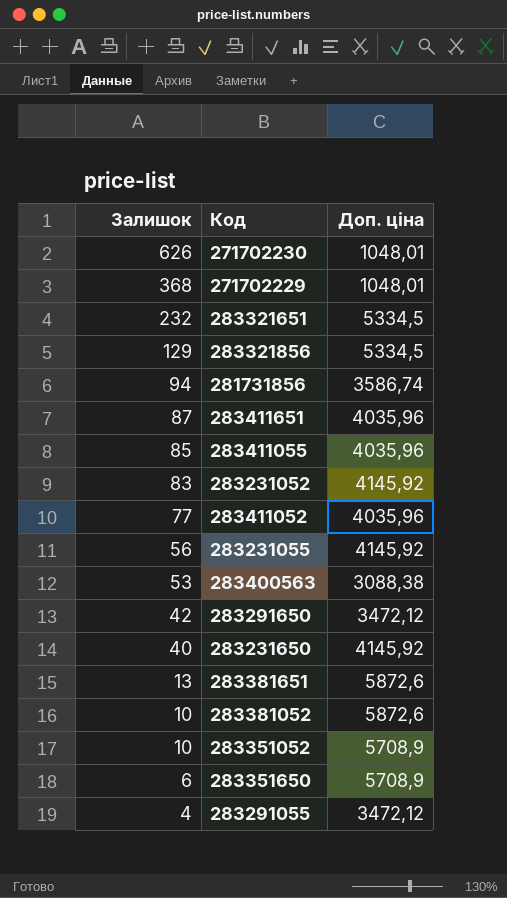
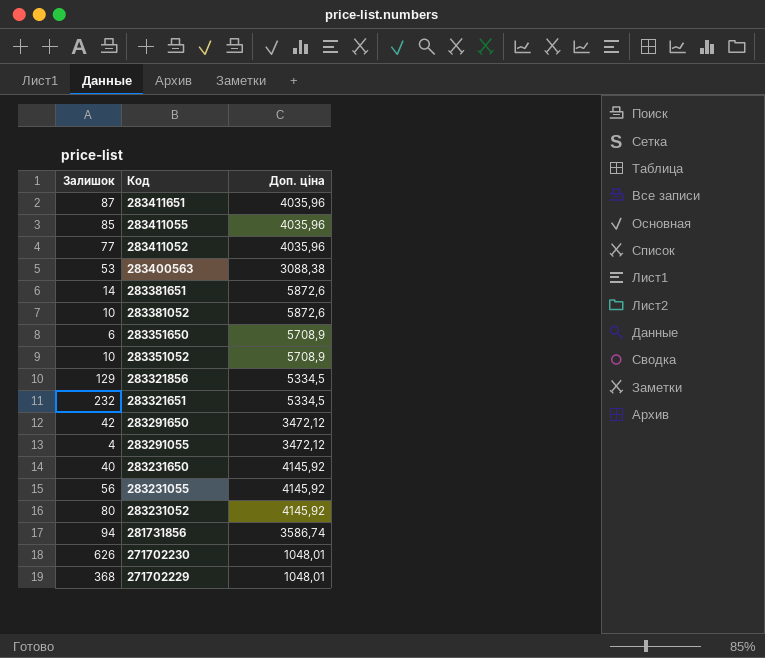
row order: Залишок descending -> Код descending
283381651 | Залишок: 13 -> 14
283231052 | Залишок: 83 -> 80

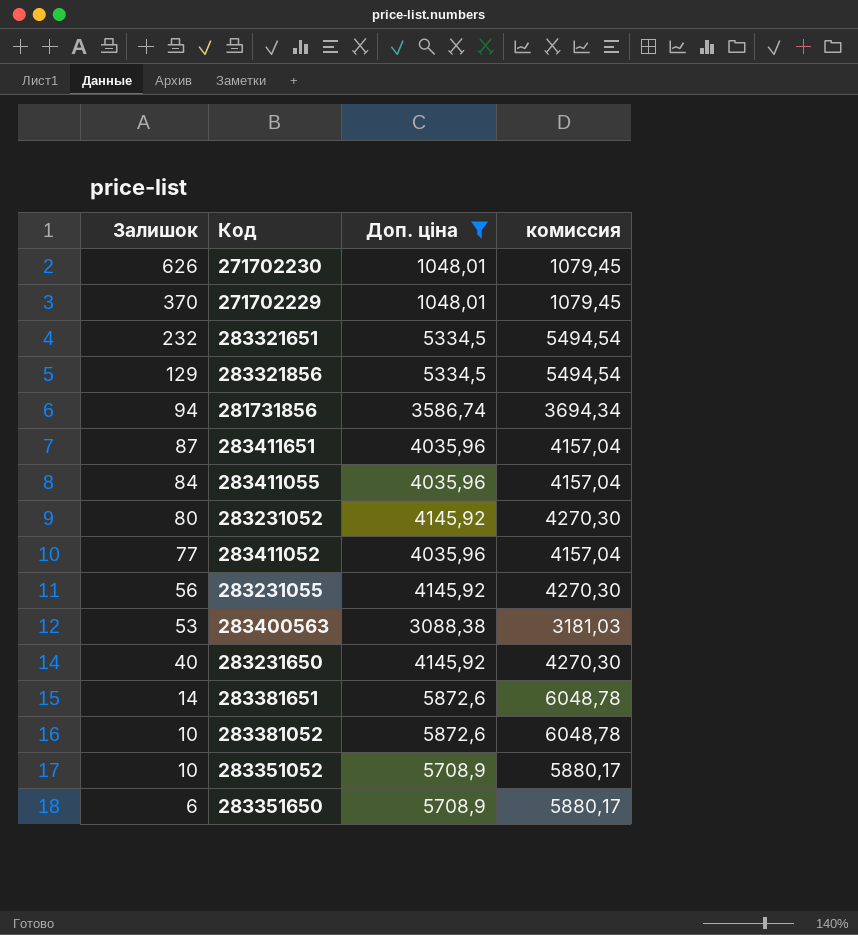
filter: none -> Доп. ціна != 3472,12
row order: Код descending -> Залишок descending
column комиссия | formula: none -> [Доп. ціна] * 1,03
271702229 | Залишок: 368 -> 370
283411055 | Залишок: 85 -> 84

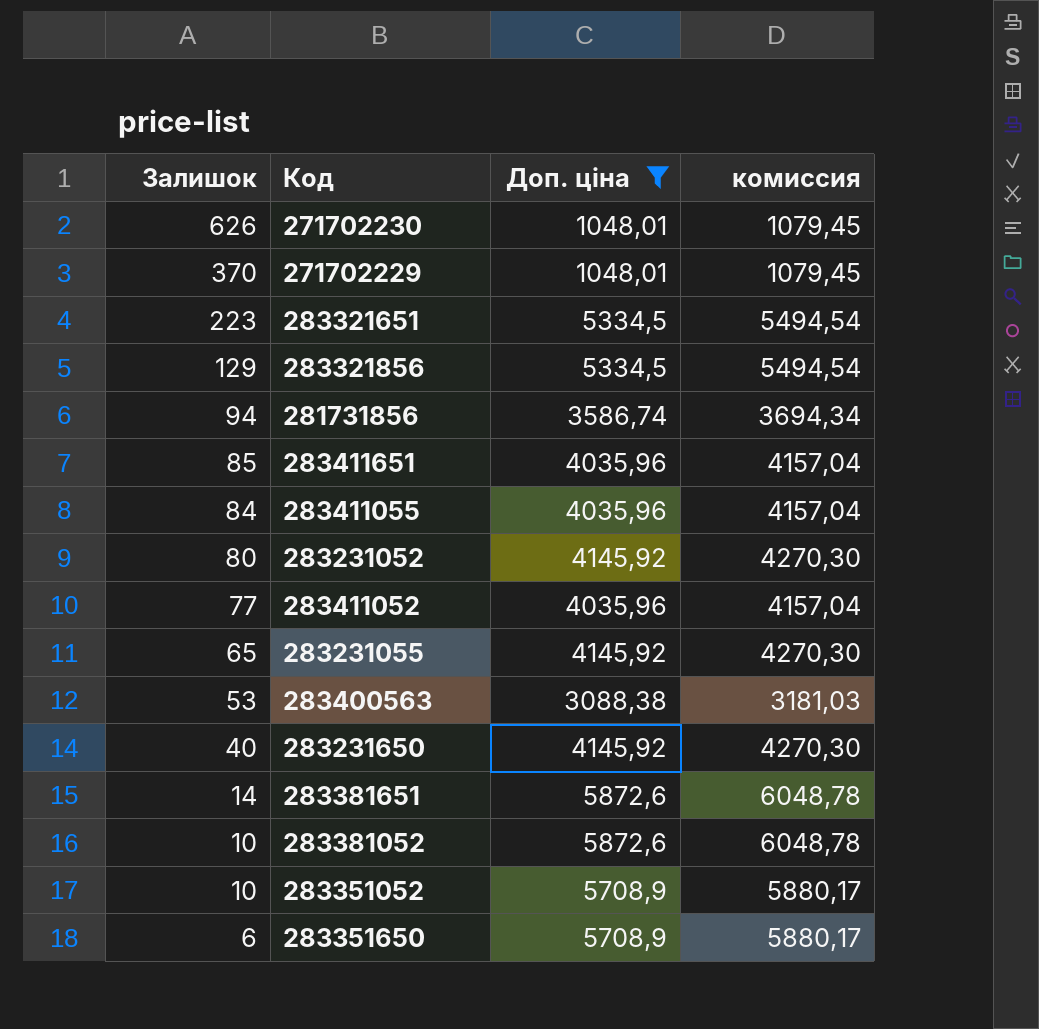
283321651 | Залишок: 232 -> 223
283411651 | Залишок: 87 -> 85
283231055 | Залишок: 56 -> 65

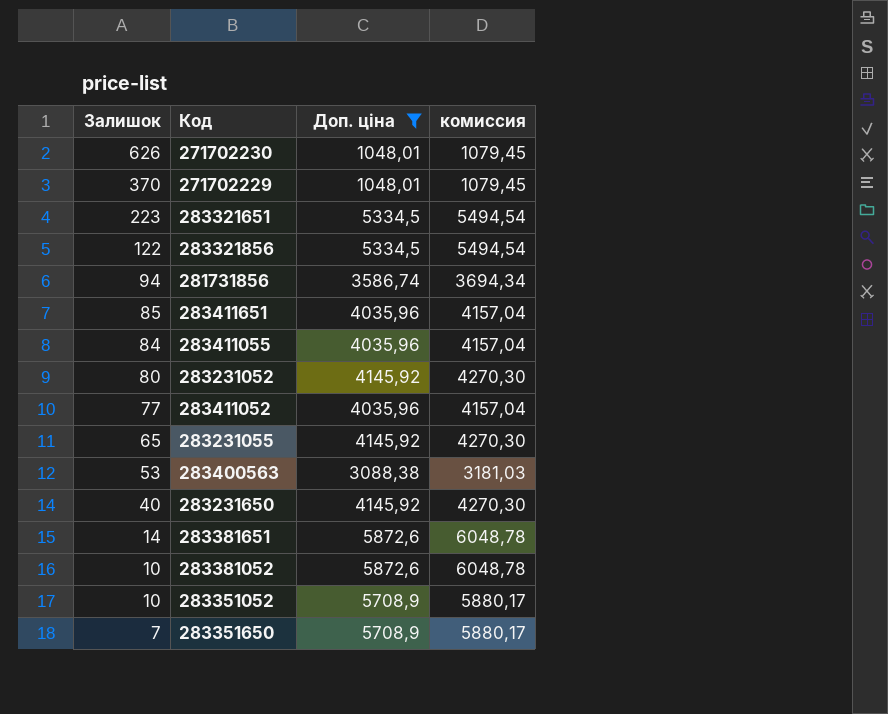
283321856 | Залишок: 129 -> 122
283351650 | Залишок: 6 -> 7

